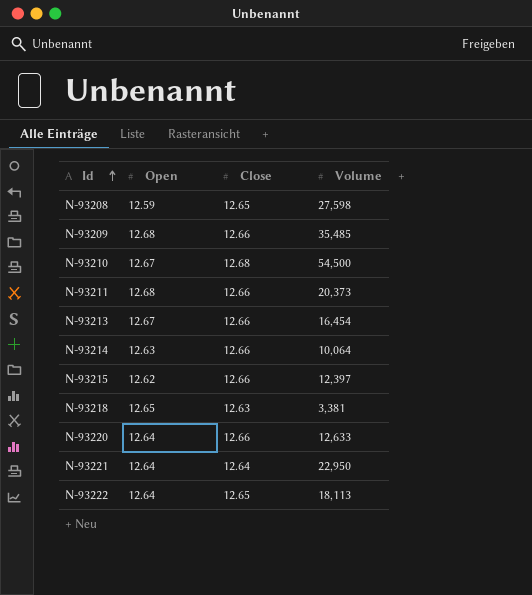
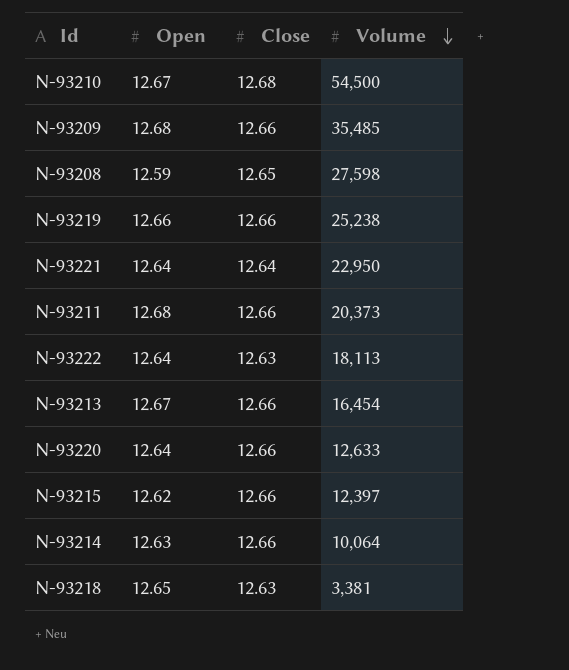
row order: Id ascending -> Volume descending
row N-93219: none -> 12.66 | 12.66 | 25,238
N-93222 | Close: 12.65 -> 12.63

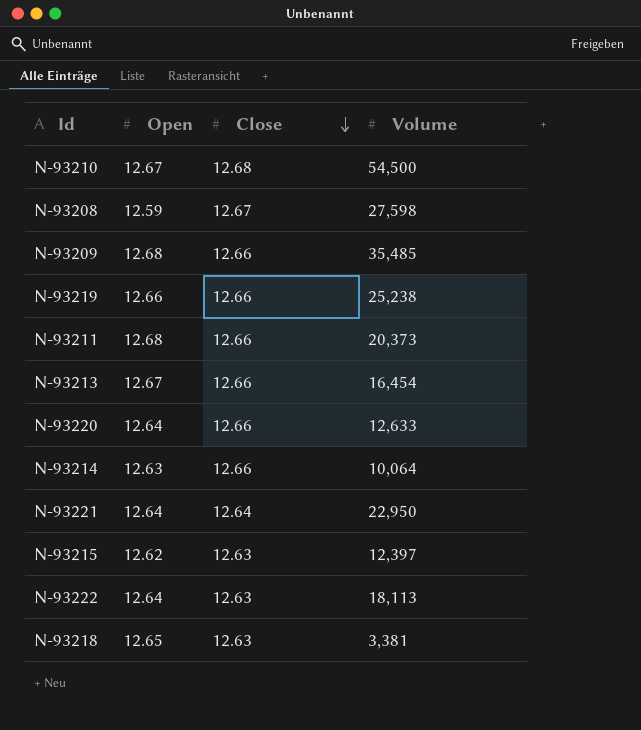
row order: Volume descending -> Close descending
N-93208 | Close: 12.65 -> 12.67
N-93215 | Close: 12.66 -> 12.63

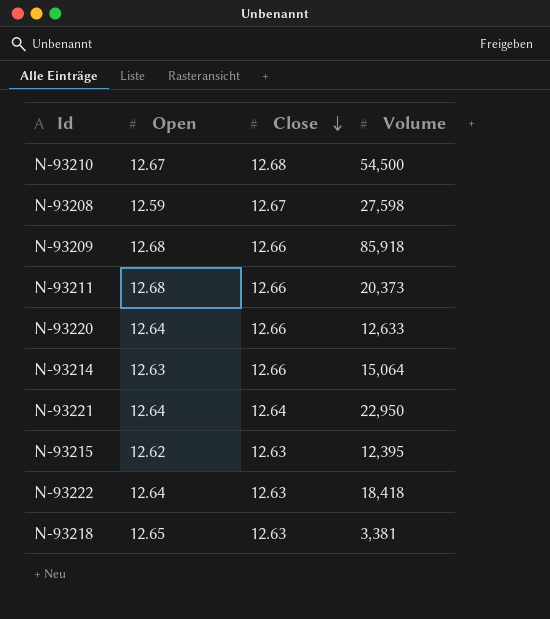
row N-93219: 12.66 | 12.66 | 25,238 -> none
row N-93213: 12.67 | 12.66 | 16,454 -> none
N-93209 | Volume: 35,485 -> 85,918
N-93214 | Volume: 10,064 -> 15,064
N-93215 | Volume: 12,397 -> 12,395
N-93222 | Volume: 18,113 -> 18,418

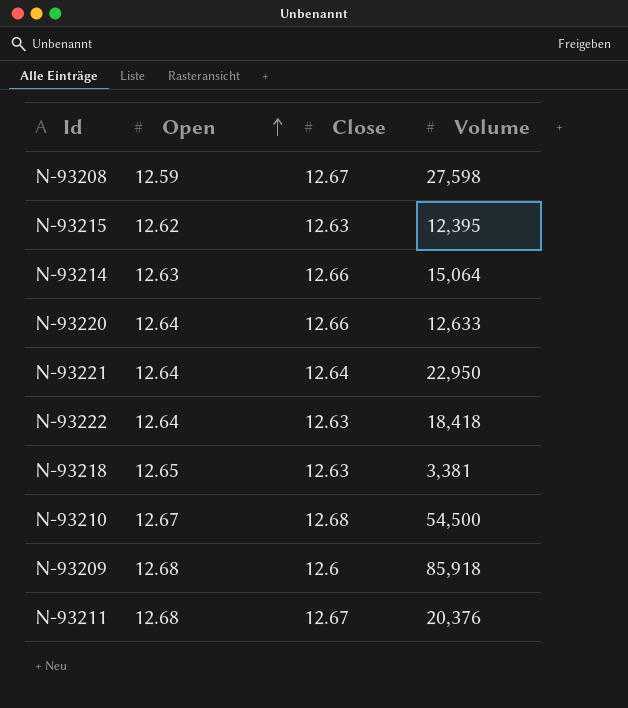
row order: Close descending -> Open ascending
N-93209 | Close: 12.66 -> 12.6
N-93211 | Close: 12.66 -> 12.67
N-93211 | Volume: 20,373 -> 20,376

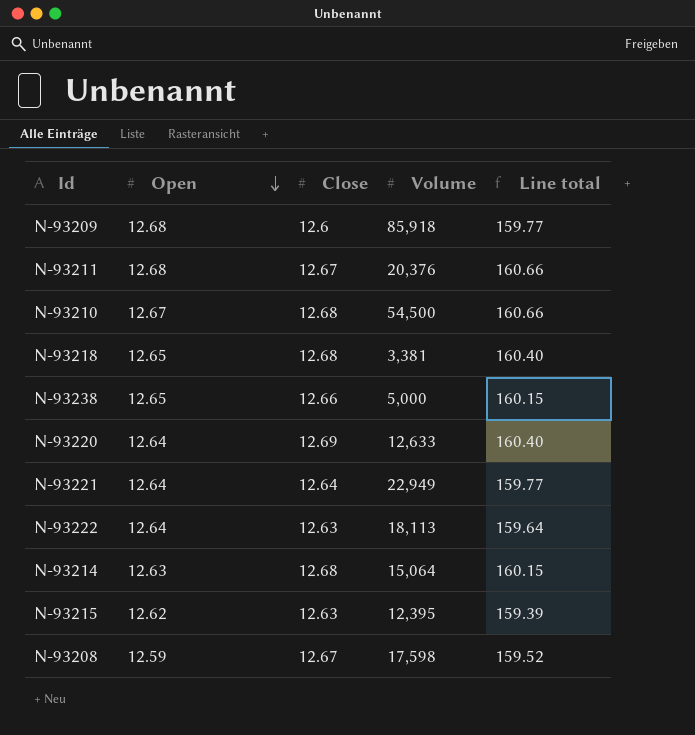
row order: Open ascending -> Open descending
column Line total | formula: none -> [Open] * [Close]
N-93218 | Close: 12.63 -> 12.68
row N-93238: none -> 12.65 | 12.66 | 5,000 | 160.15
N-93220 | Close: 12.66 -> 12.69
N-93221 | Volume: 22,950 -> 22,949
N-93222 | Volume: 18,418 -> 18,113
N-93214 | Close: 12.66 -> 12.68
N-93208 | Volume: 27,598 -> 17,598

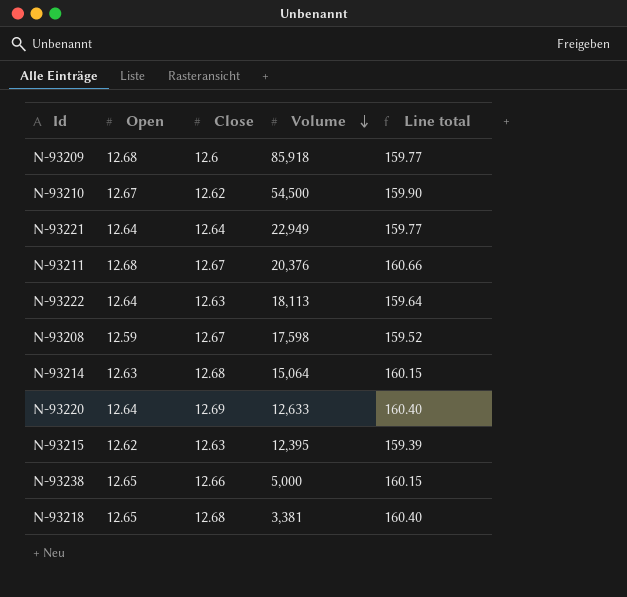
row order: Open descending -> Volume descending
N-93210 | Close: 12.68 -> 12.62
N-93210 | Line total: 160.66 -> 159.90

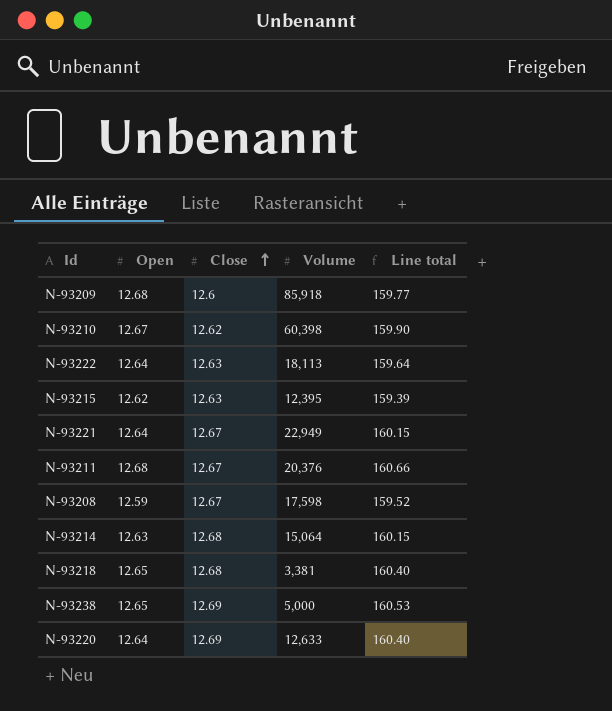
row order: Volume descending -> Close ascending
N-93210 | Volume: 54,500 -> 60,398
N-93221 | Close: 12.64 -> 12.67
N-93221 | Line total: 159.77 -> 160.15
N-93238 | Close: 12.66 -> 12.69
N-93238 | Line total: 160.15 -> 160.53

